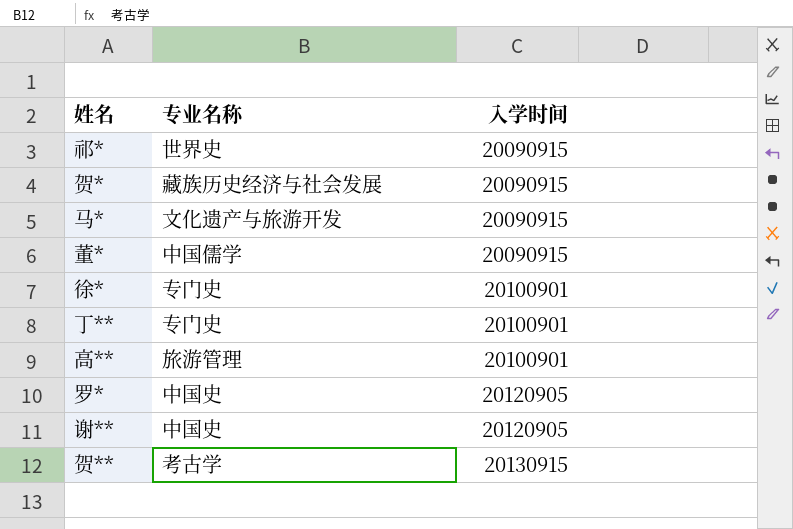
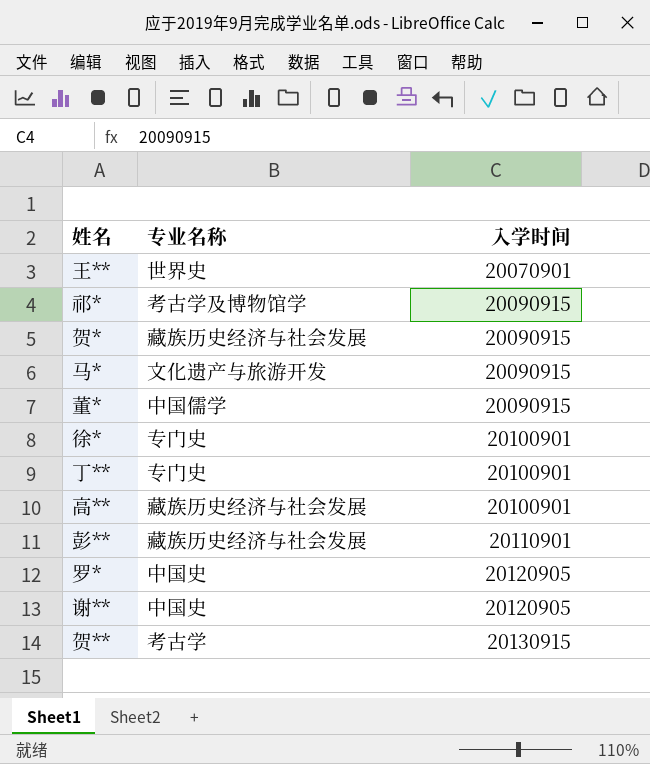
row 王**: none -> 世界史 | 20070901
祁* | 专业名称: 世界史 -> 考古学及博物馆学
高** | 专业名称: 旅游管理 -> 藏族历史经济与社会发展
row 彭**: none -> 藏族历史经济与社会发展 | 20110901

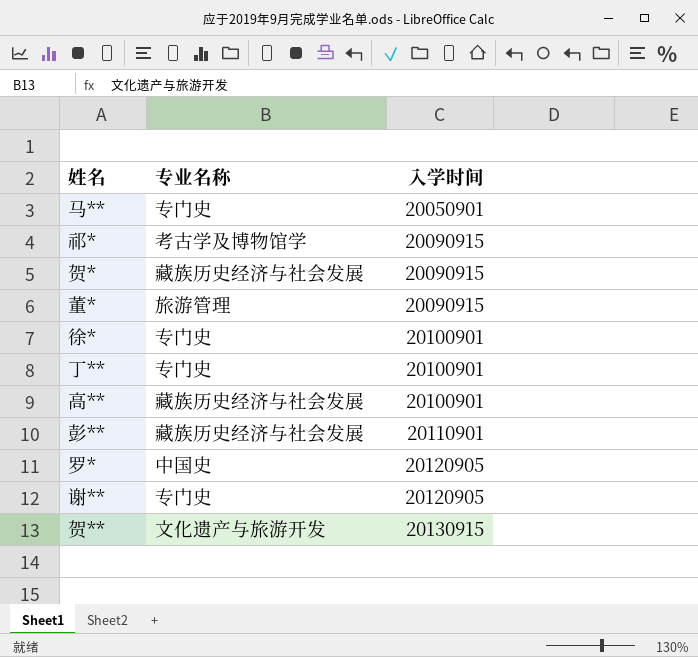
row 王**: 世界史 | 20070901 -> none
row 马*: 文化遗产与旅游开发 | 20090915 -> none
row 马**: none -> 专门史 | 20050901
董* | 专业名称: 中国儒学 -> 旅游管理
谢** | 专业名称: 中国史 -> 专门史
贺** | 专业名称: 考古学 -> 文化遗产与旅游开发

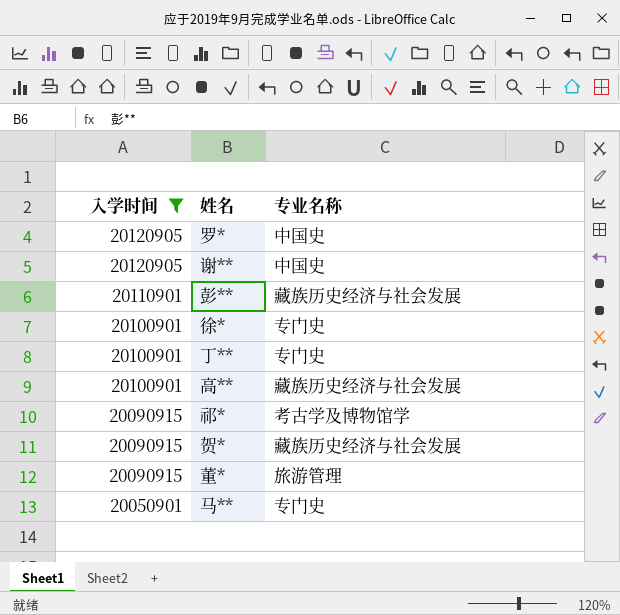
filter: none -> 入学时间 != 20130915
row order: 入学时间 ascending -> 入学时间 descending
column 入学时间 | position: 3 -> 1
谢** | 专业名称: 专门史 -> 中国史

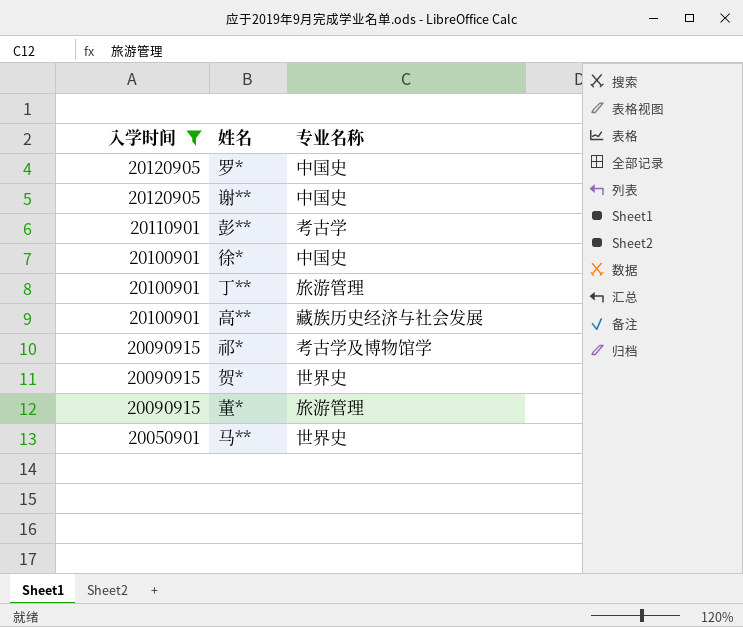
彭** | 专业名称: 藏族历史经济与社会发展 -> 考古学
徐* | 专业名称: 专门史 -> 中国史
丁** | 专业名称: 专门史 -> 旅游管理
贺* | 专业名称: 藏族历史经济与社会发展 -> 世界史
马** | 专业名称: 专门史 -> 世界史

